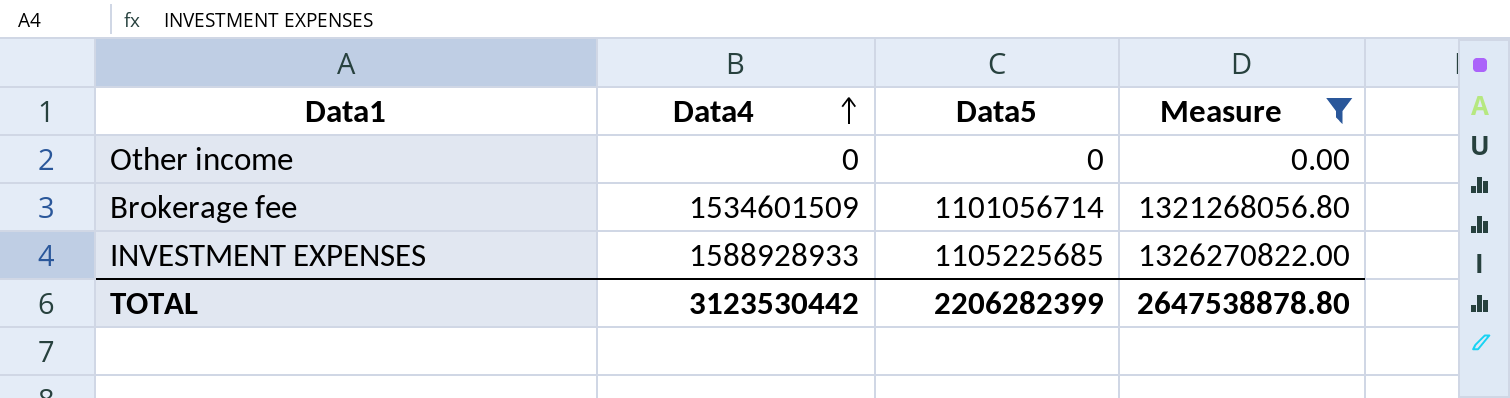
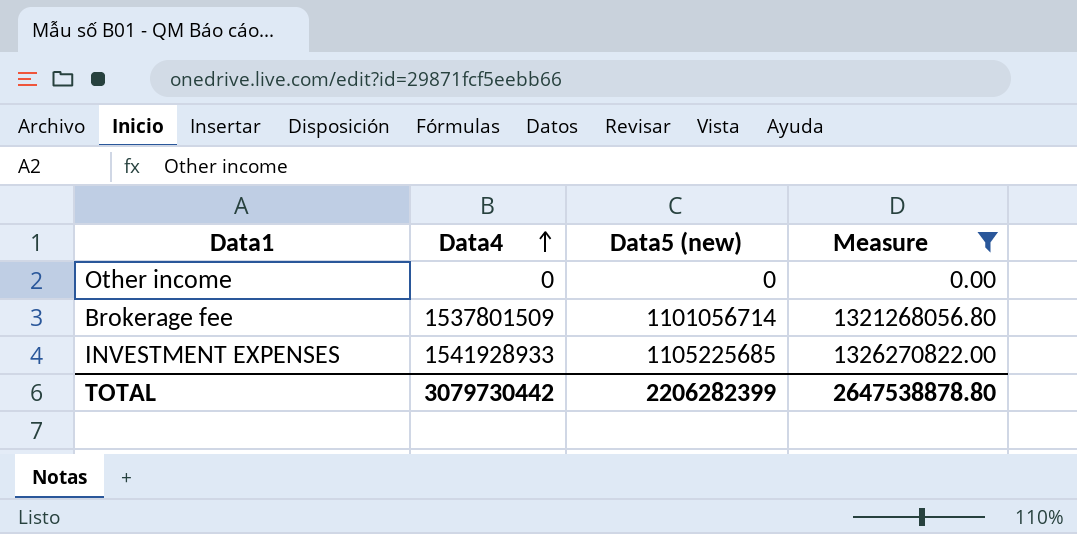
column name: Data5 -> Data5 (new)
Brokerage fee | Data4: 1534601509 -> 1537801509
INVESTMENT EXPENSES | Data4: 1588928933 -> 1541928933
TOTAL | Data4: 3123530442 -> 3079730442

